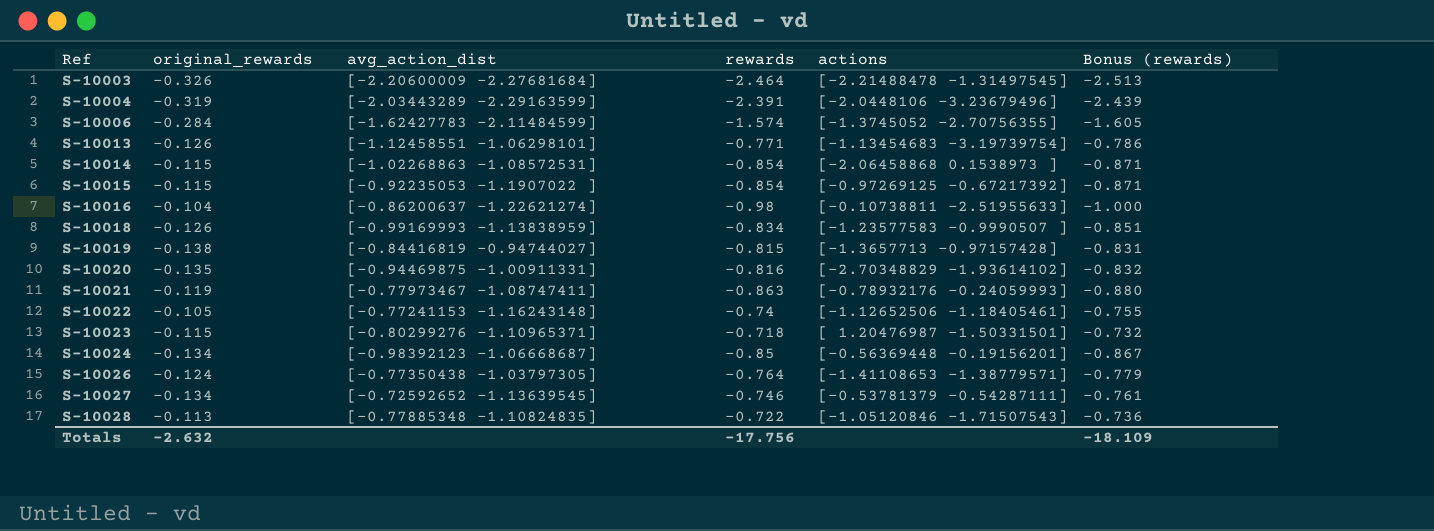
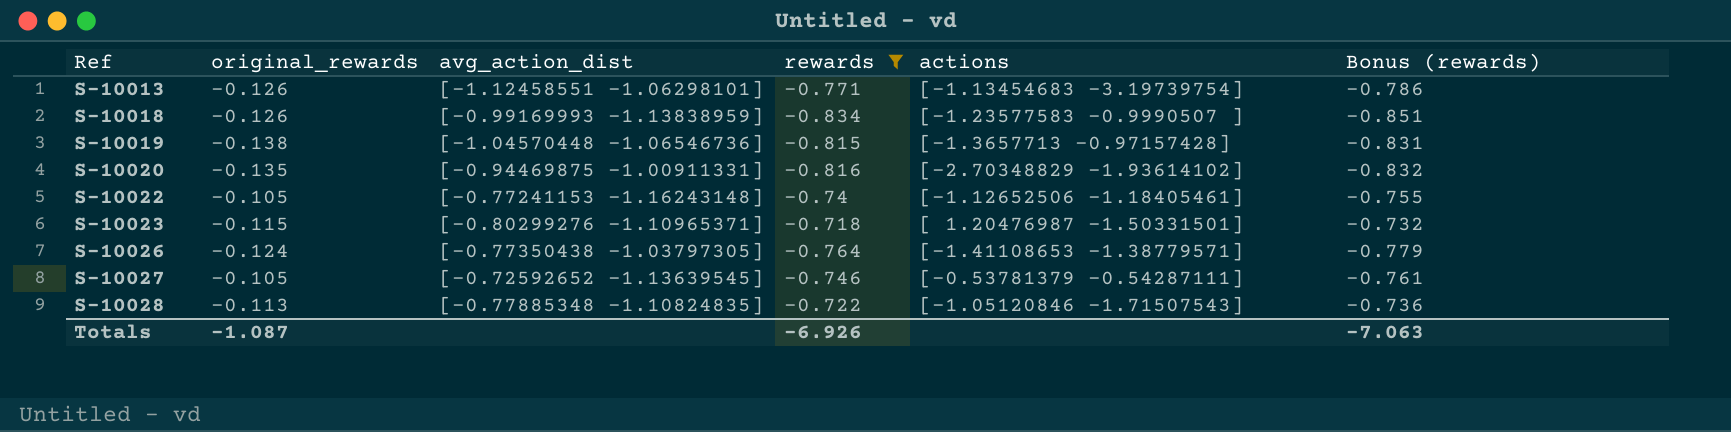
filter: none -> rewards >= -0.834
S-10019 | avg_action_dist: [-0.84416819 -0.94744027] -> [-1.04570448 -1.06546736]
S-10027 | original_rewards: -0.134 -> -0.105
Totals | original_rewards: -2.632 -> -1.087
Totals | rewards: -17.756 -> -6.926
Totals | Bonus (rewards): -18.109 -> -7.063

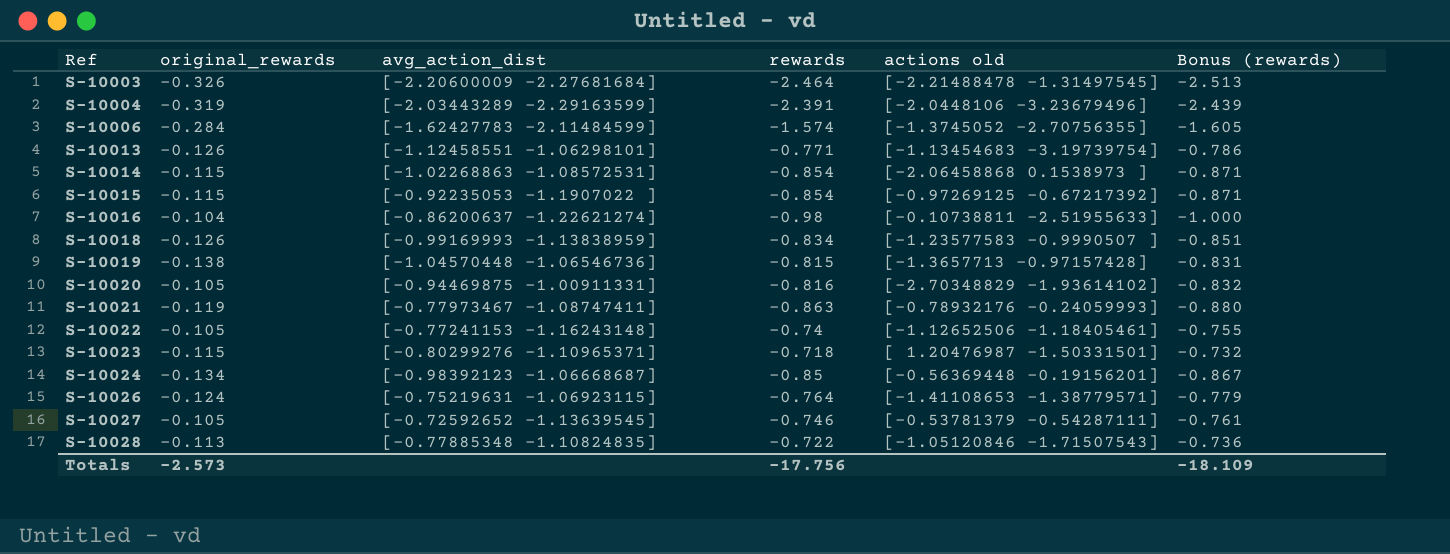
filter: rewards >= -0.834 -> none
column name: actions -> actions old
S-10020 | original_rewards: -0.135 -> -0.105
S-10026 | avg_action_dist: [-0.77350438 -1.03797305] -> [-0.75219631 -1.06923115]
Totals | original_rewards: -1.087 -> -2.573
Totals | rewards: -6.926 -> -17.756
Totals | Bonus (rewards): -7.063 -> -18.109

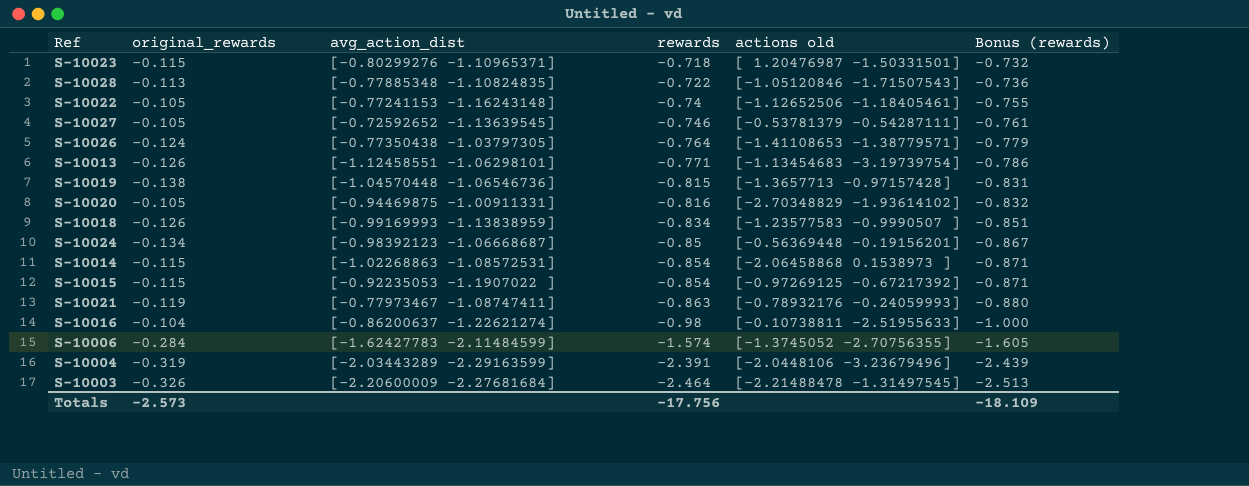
row order: Ref ascending -> rewards descending
S-10026 | avg_action_dist: [-0.75219631 -1.06923115] -> [-0.77350438 -1.03797305]

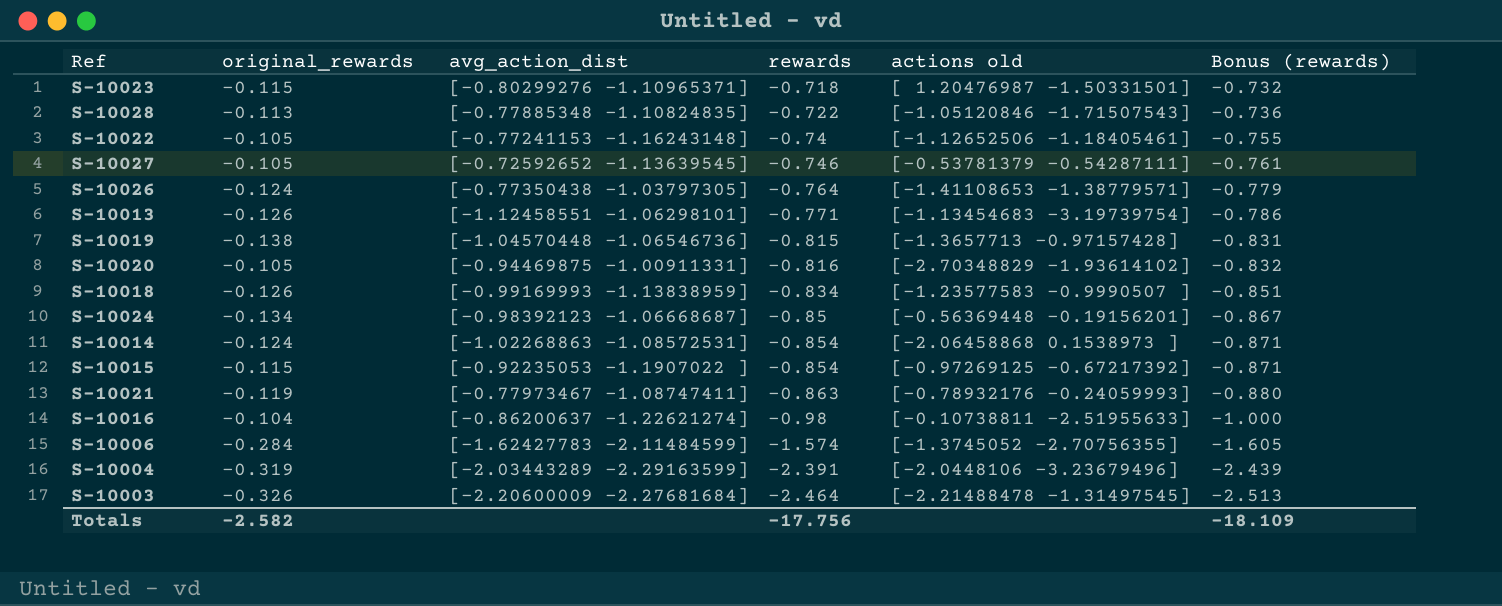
S-10014 | original_rewards: -0.115 -> -0.124
Totals | original_rewards: -2.573 -> -2.582

